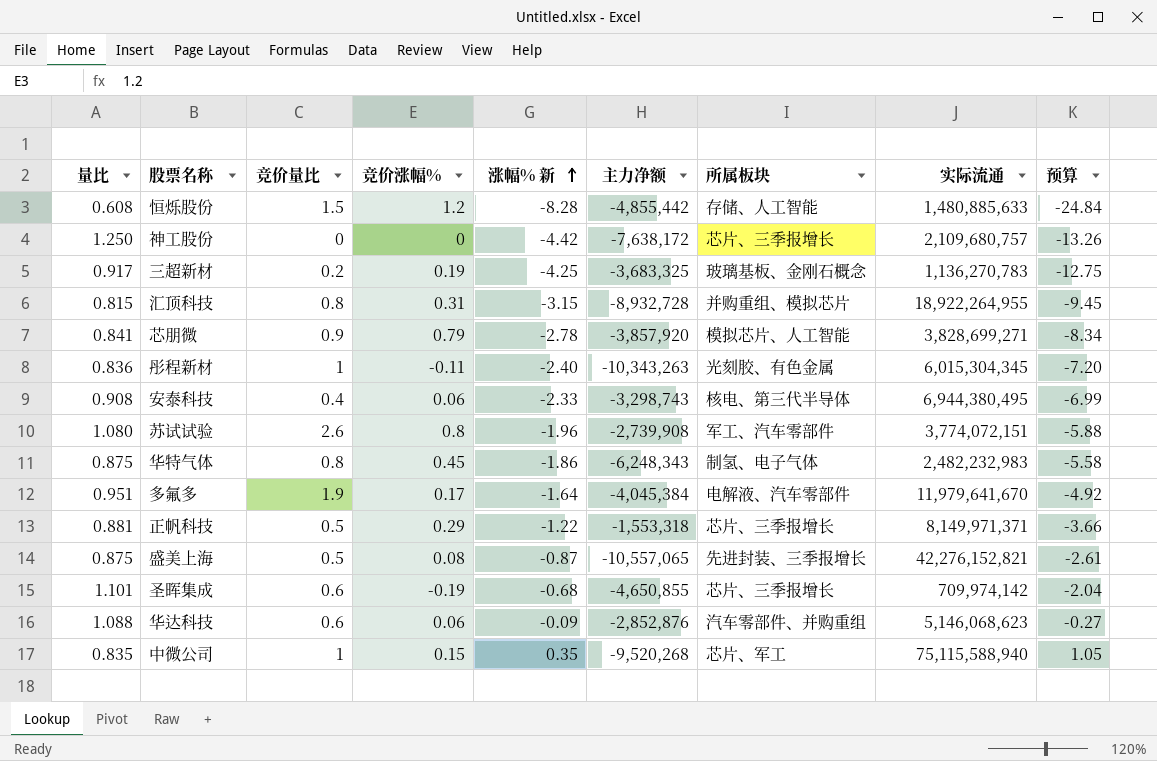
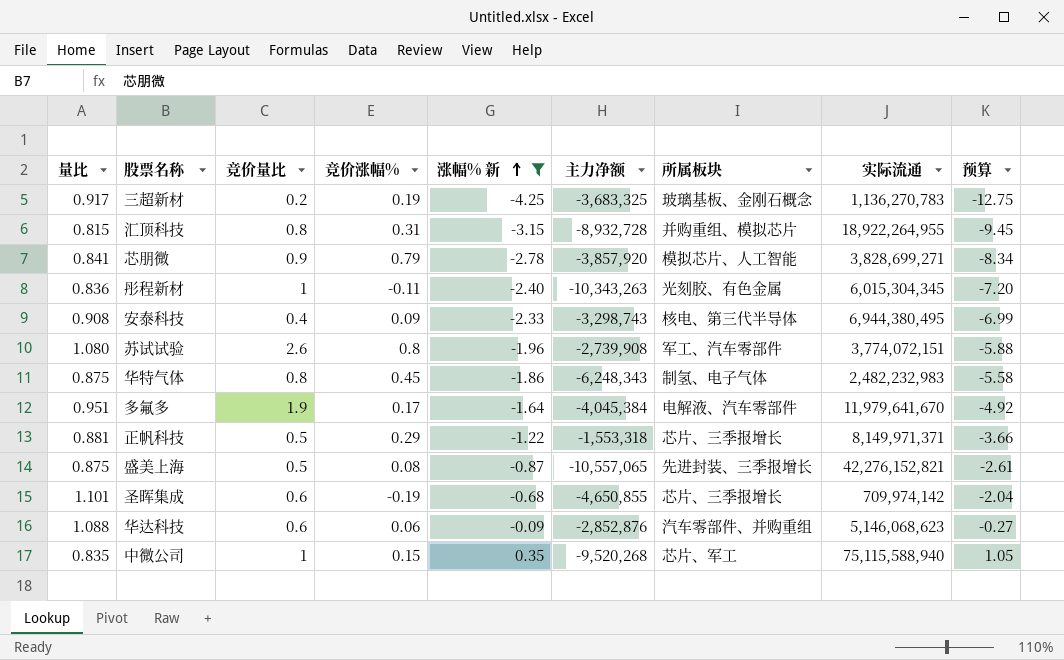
filter: none -> 涨幅% 新 >= -4.25
安泰科技 | 竞价涨幅%: 0.06 -> 0.09

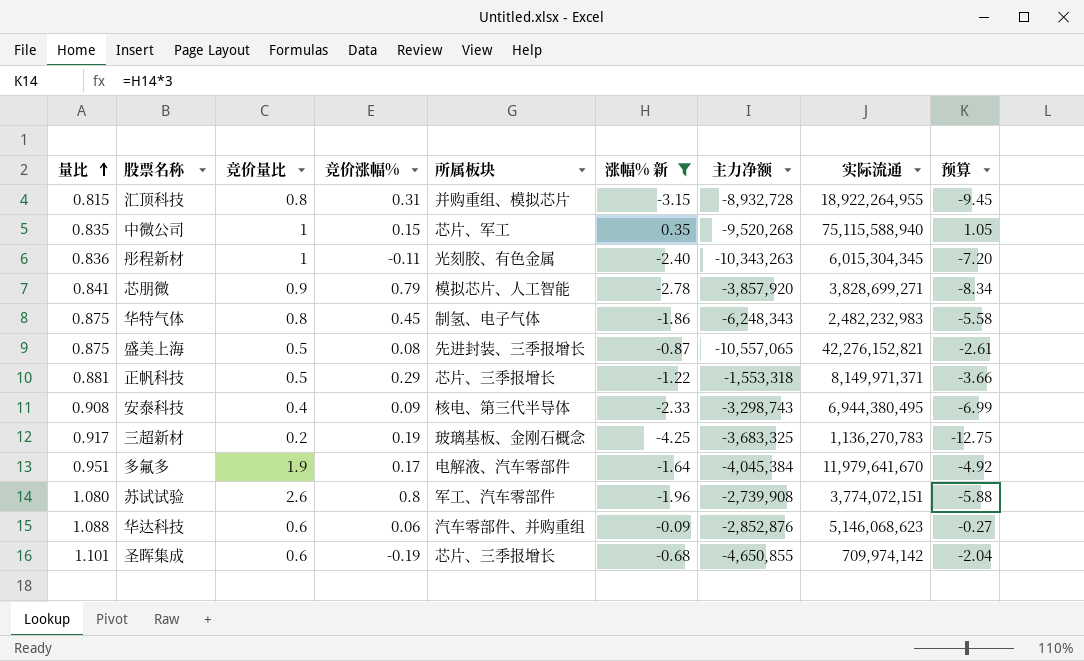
row order: 涨幅% 新 ascending -> 量比 ascending
column 所属板块 | position: 7 -> 5

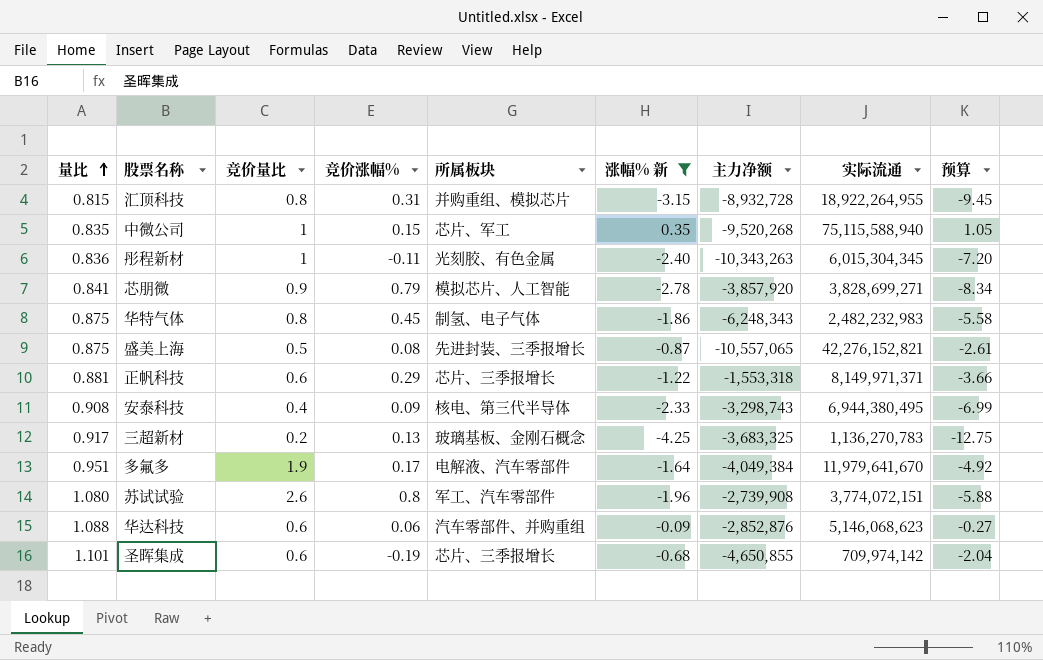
正帆科技 | 竞价量比: 0.5 -> 0.6
三超新材 | 竞价涨幅%: 0.19 -> 0.13
多氟多 | 主力净额: -4,045,384 -> -4,049,384

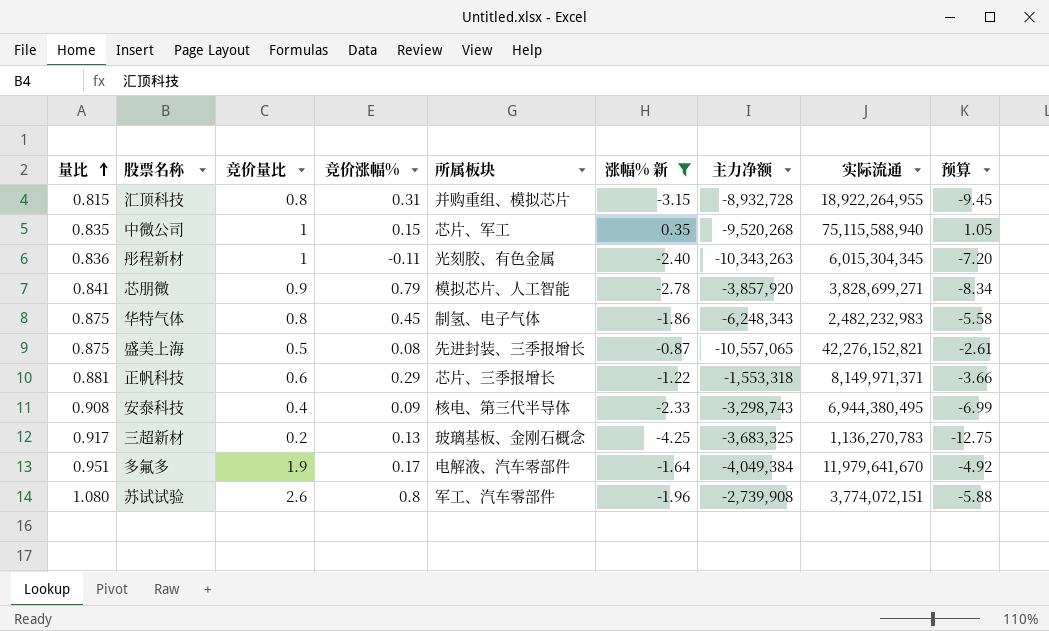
row 华达科技: 1.088 | 0.6 | 0.06 | 汽车零部件、并购重组 | -0.09 | -2,852,876 | 5,146,068,623 | -0.27 -> none
row 圣晖集成: 1.101 | 0.6 | -0.19 | 芯片、三季报增长 | -0.68 | -4,650,855 | 709,974,142 | -2.04 -> none

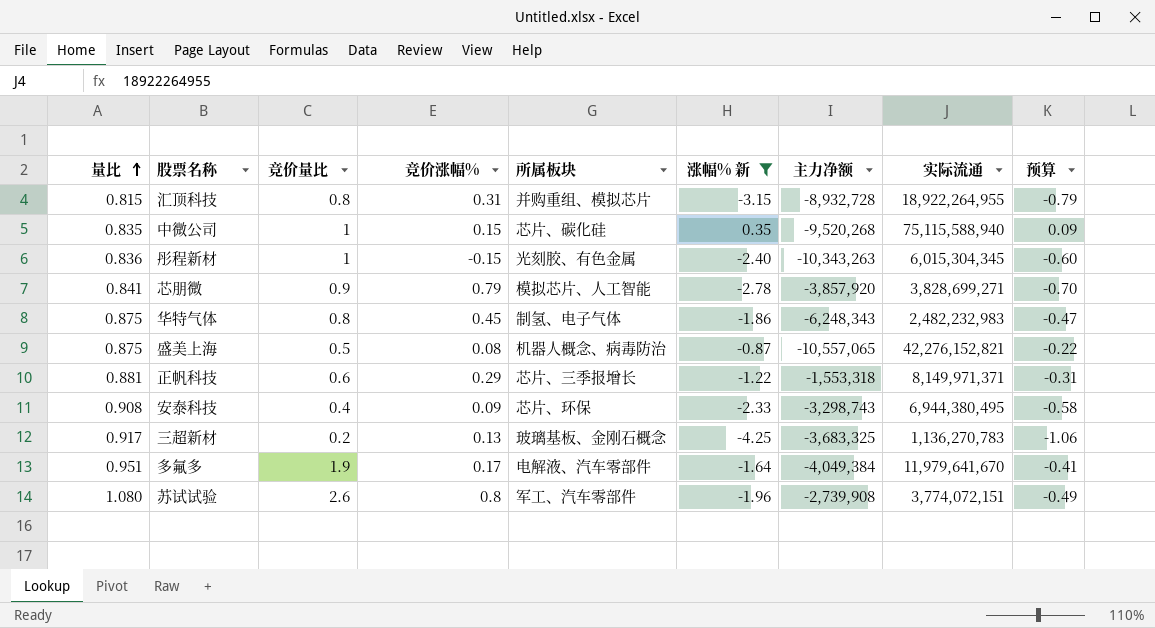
column 预算 | formula: [涨幅% 新] * 3 -> [涨幅% 新] * 0.25
中微公司 | 所属板块: 芯片、军工 -> 芯片、碳化硅
彤程新材 | 竞价涨幅%: -0.11 -> -0.15
盛美上海 | 所属板块: 先进封装、三季报增长 -> 机器人概念、病毒防治
安泰科技 | 所属板块: 核电、第三代半导体 -> 芯片、环保

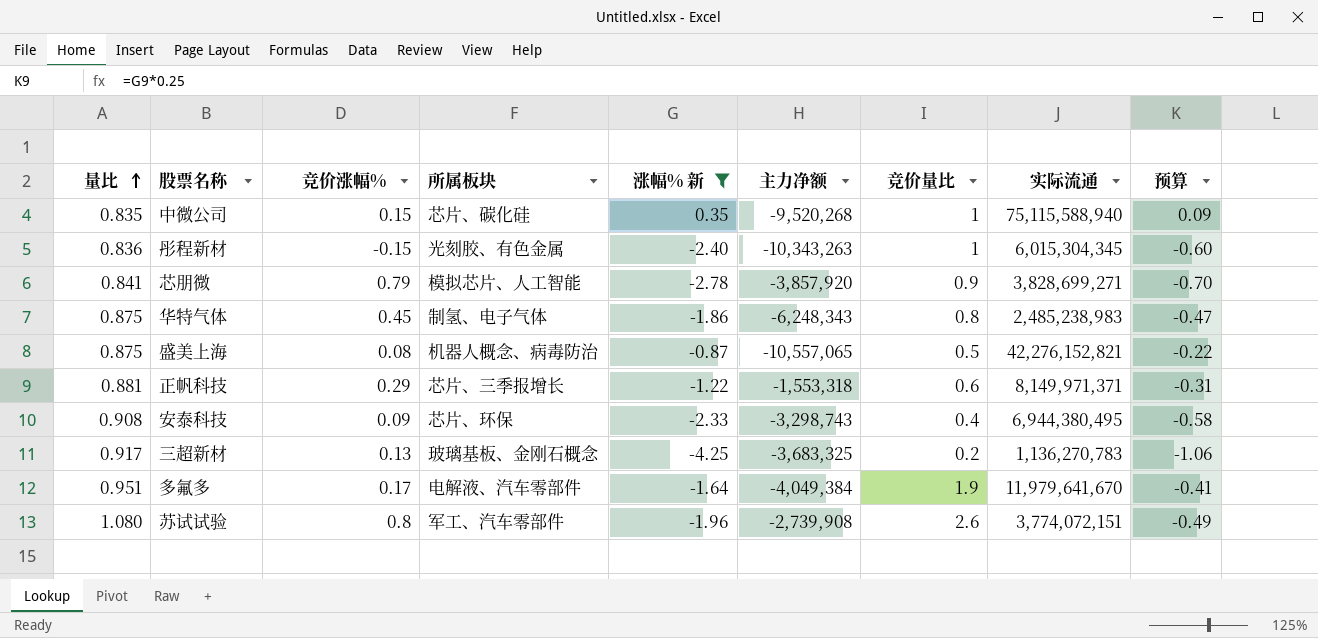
column 竞价量比 | position: 3 -> 7
row 汇顶科技: 0.815 | 0.8 | 0.31 | 并购重组、模拟芯片 | -3.15 | -8,932,728 | 18,922,264,955 | -0.79 -> none
华特气体 | 实际流通: 2,482,232,983 -> 2,485,238,983

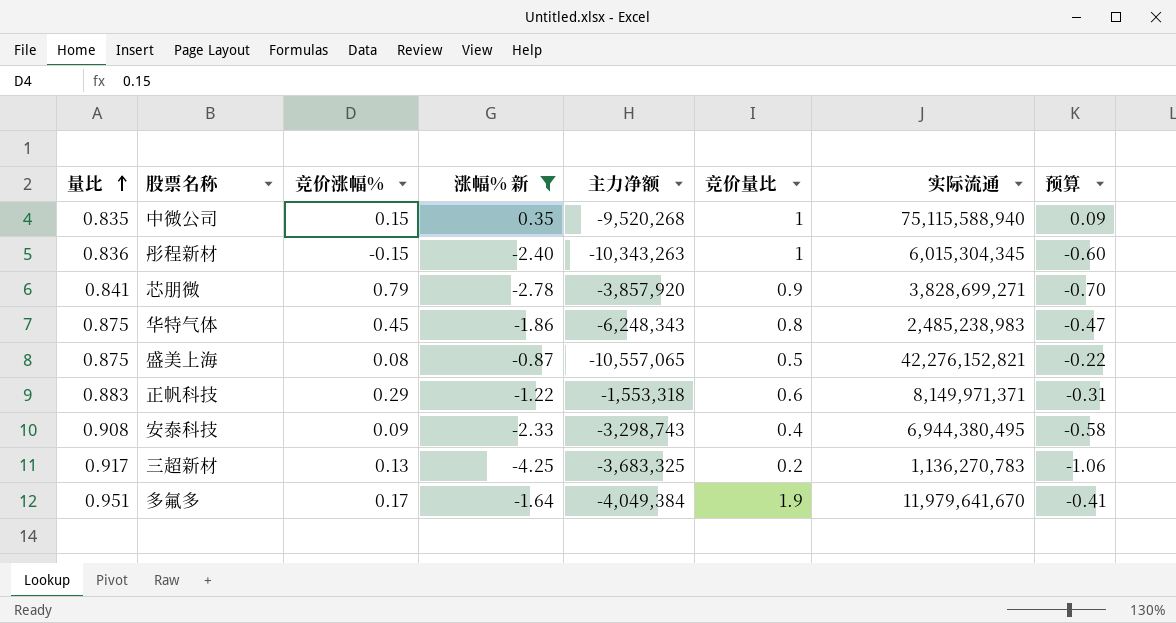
column 所属板块 | position: 4 -> none
row 苏试试验: 1.080 | 0.8 | 军工、汽车零部件 | -1.96 | -2,739,908 | 2.6 | 3,774,072,151 | -0.49 -> none
正帆科技 | 量比: 0.881 -> 0.883

